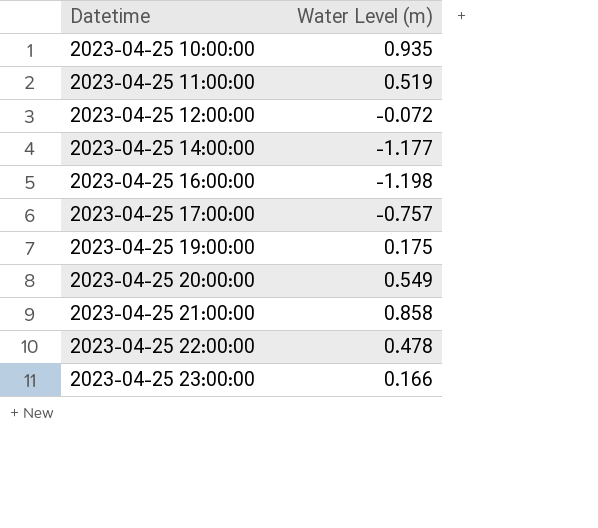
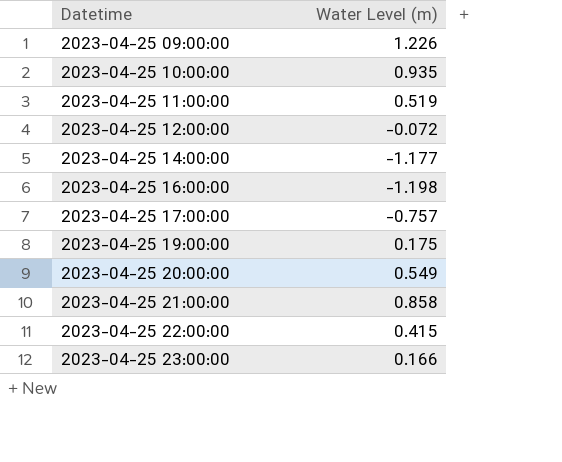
row 2023-04-25 09:00:00: none -> 1.226
2023-04-25 22:00:00 | Water Level (m): 0.478 -> 0.415

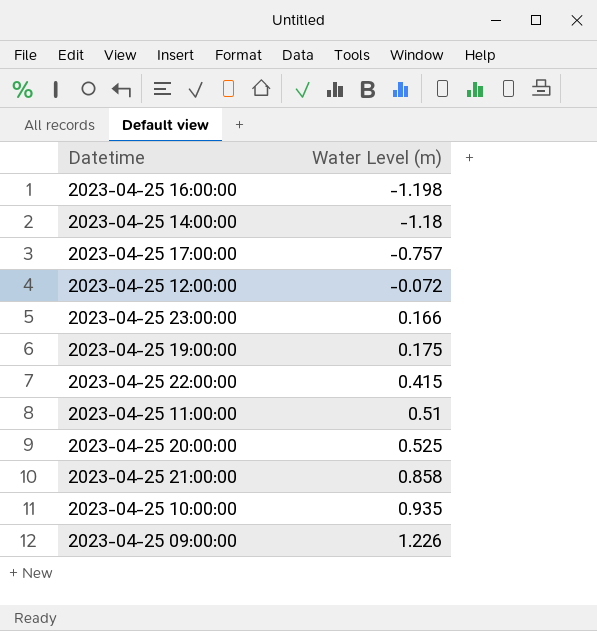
row order: Datetime ascending -> Water Level (m) ascending
2023-04-25 14:00:00 | Water Level (m): -1.177 -> -1.18
2023-04-25 11:00:00 | Water Level (m): 0.519 -> 0.51
2023-04-25 20:00:00 | Water Level (m): 0.549 -> 0.525

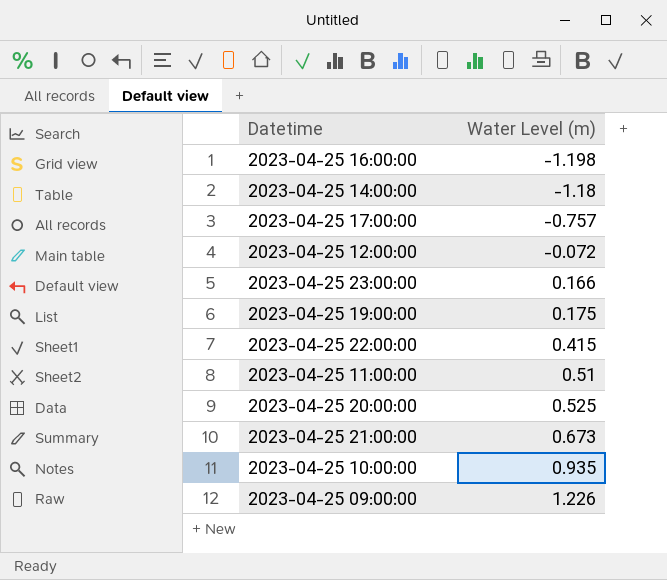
2023-04-25 21:00:00 | Water Level (m): 0.858 -> 0.673

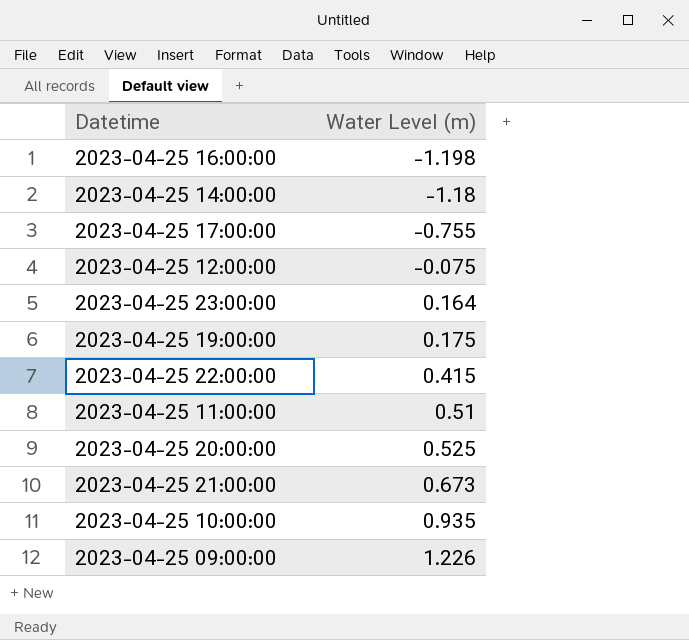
2023-04-25 17:00:00 | Water Level (m): -0.757 -> -0.755
2023-04-25 12:00:00 | Water Level (m): -0.072 -> -0.075
2023-04-25 23:00:00 | Water Level (m): 0.166 -> 0.164

